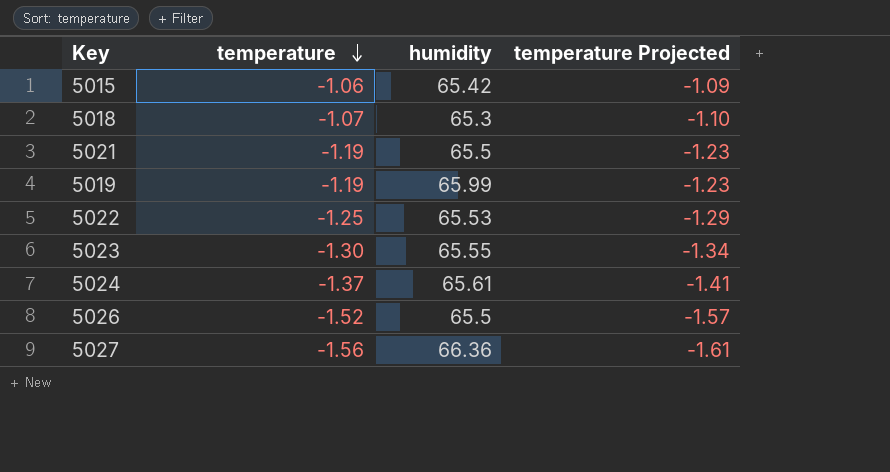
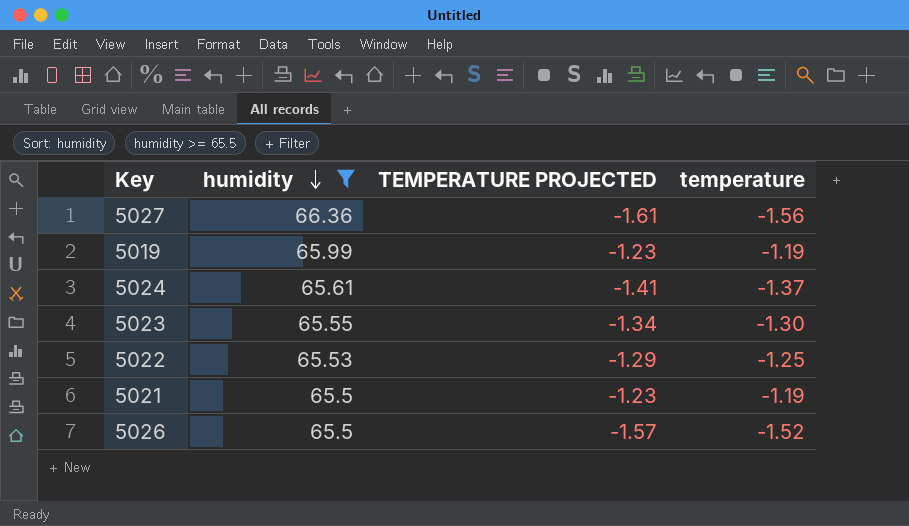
filter: none -> humidity >= 65.5
row order: temperature descending -> humidity descending
column name: temperature Projected -> TEMPERATURE PROJECTED
column temperature | position: 2 -> 4

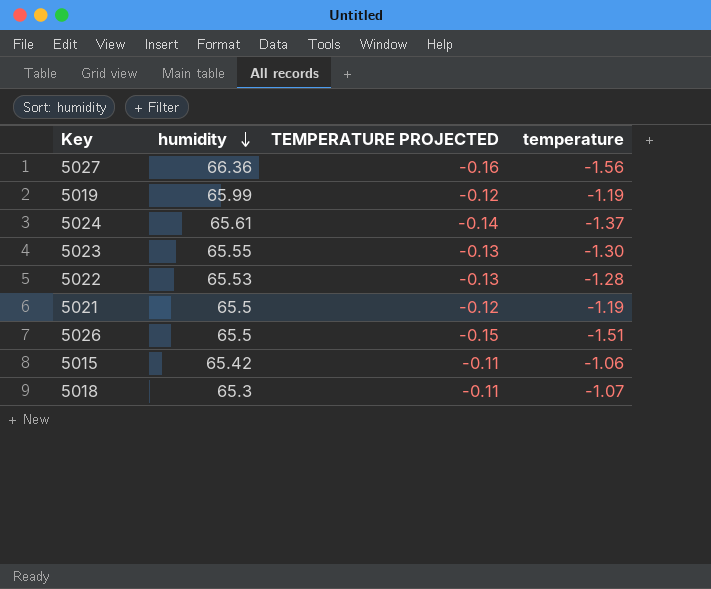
filter: humidity >= 65.5 -> none
column TEMPERATURE PROJECTED | formula: [temperature] * 1.03 -> [temperature] * 0.1
5022 | temperature: -1.25 -> -1.28
5026 | temperature: -1.52 -> -1.51

